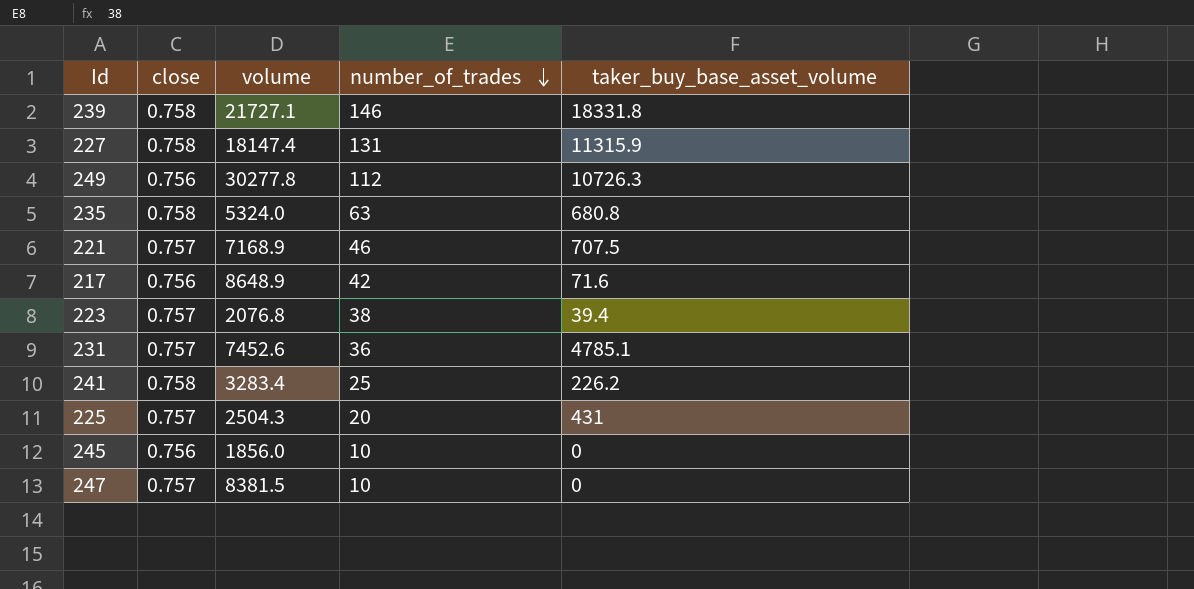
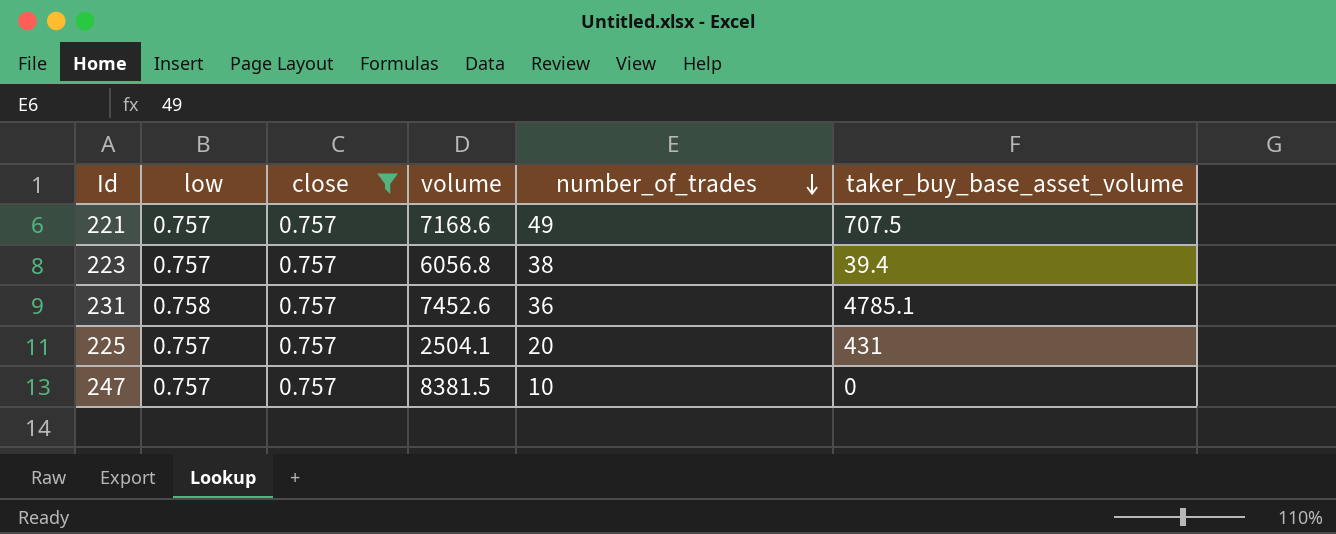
filter: none -> close = 0.757
column low | position: none -> 2
221 | volume: 7168.9 -> 7168.6
221 | number_of_trades: 46 -> 49
223 | volume: 2076.8 -> 6056.8
225 | volume: 2504.3 -> 2504.1

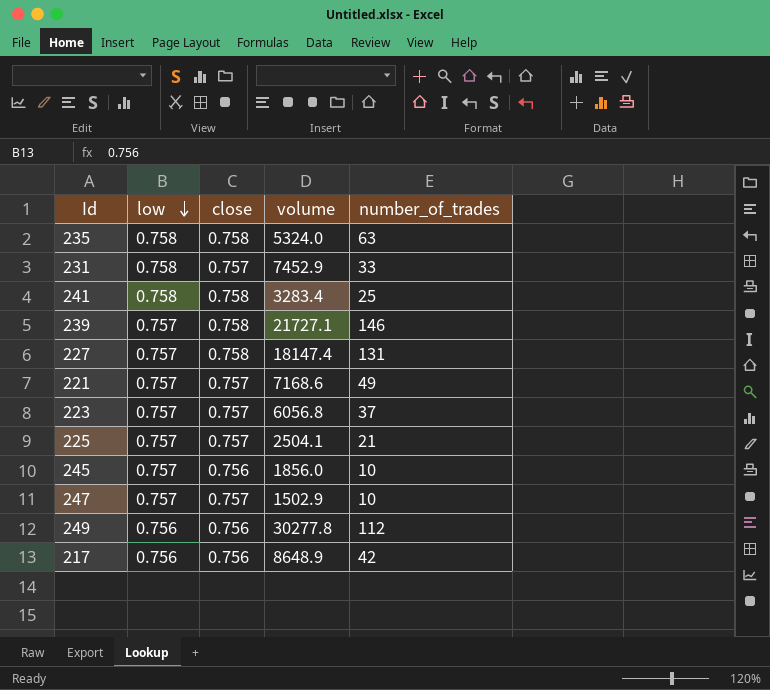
filter: close = 0.757 -> none
row order: number_of_trades descending -> low descending
column taker_buy_base_asset_volume | position: 6 -> none
231 | volume: 7452.6 -> 7452.9
231 | number_of_trades: 36 -> 33
223 | number_of_trades: 38 -> 37
225 | number_of_trades: 20 -> 21
247 | volume: 8381.5 -> 1502.9

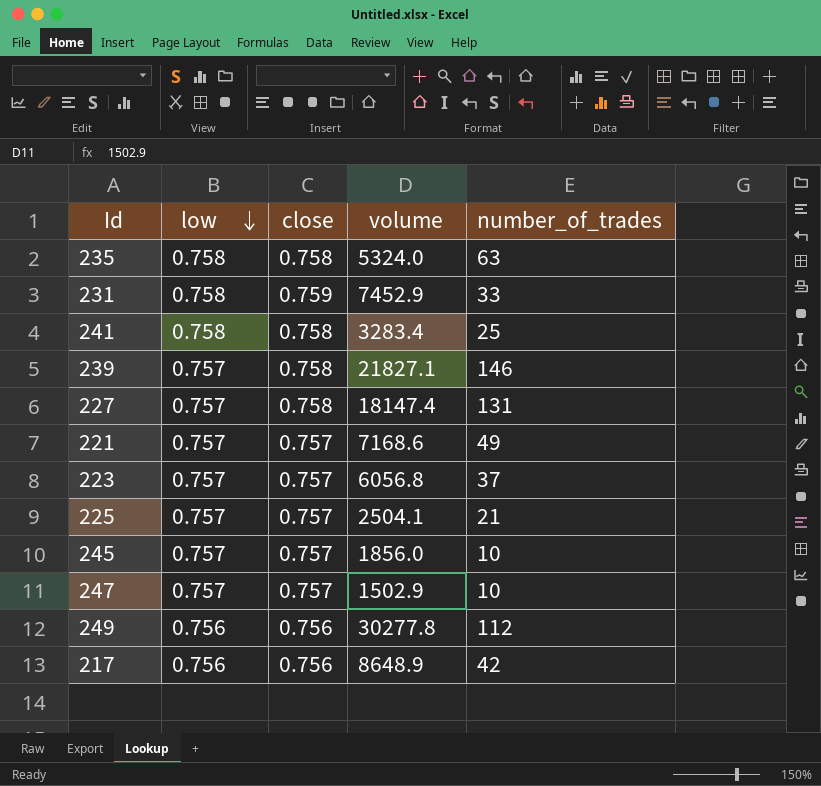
231 | close: 0.757 -> 0.759
239 | volume: 21727.1 -> 21827.1
245 | close: 0.756 -> 0.757

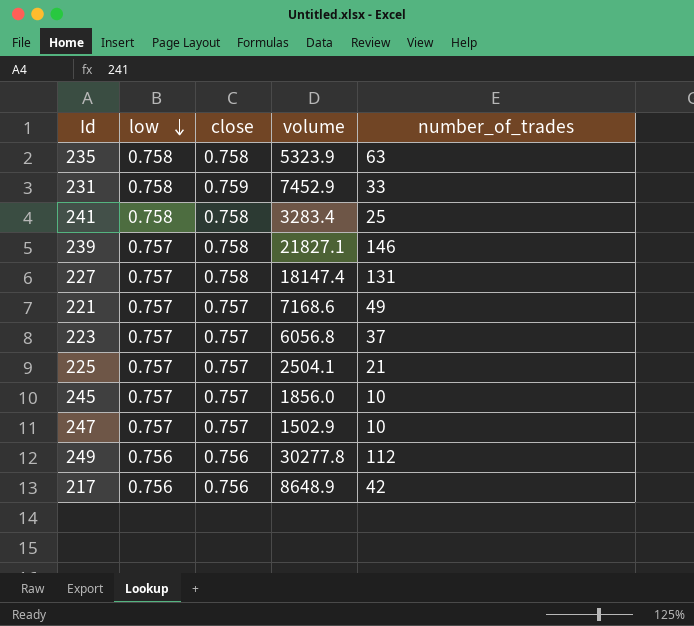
235 | volume: 5324.0 -> 5323.9

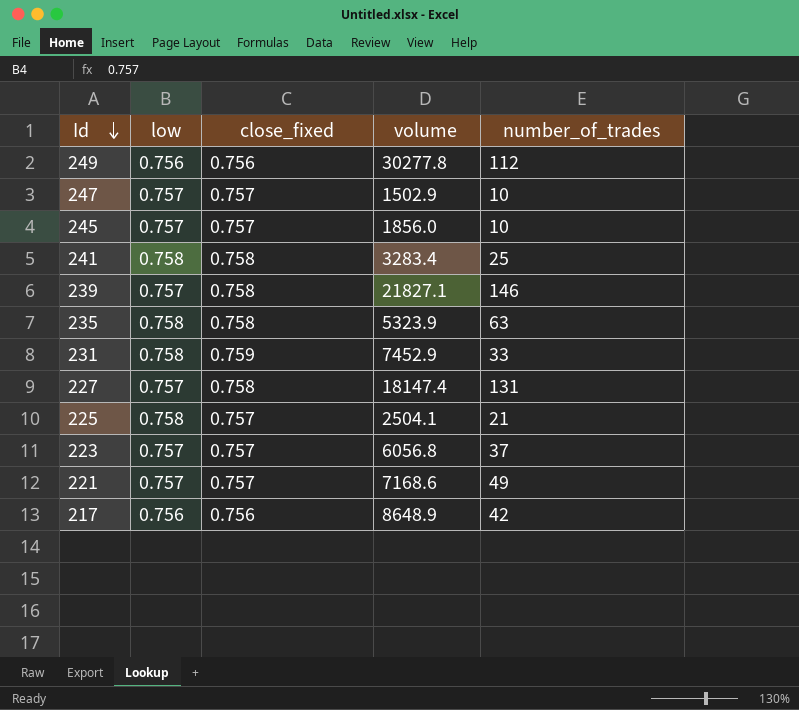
row order: low descending -> Id descending
column name: close -> close_fixed
225 | low: 0.757 -> 0.758

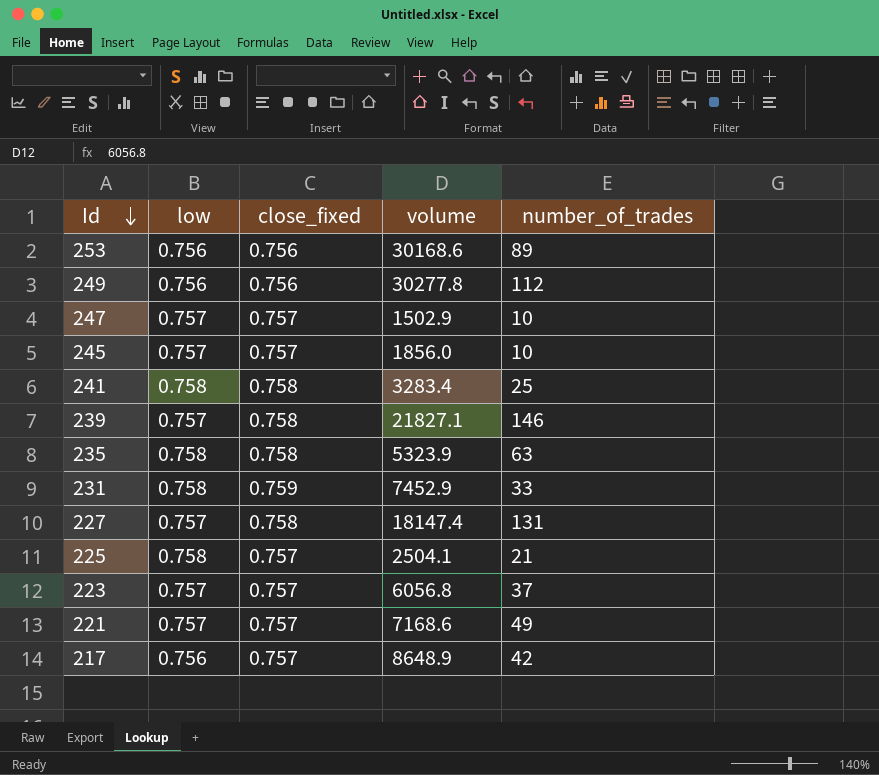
row 253: none -> 0.756 | 0.756 | 30168.6 | 89
217 | close_fixed: 0.756 -> 0.757

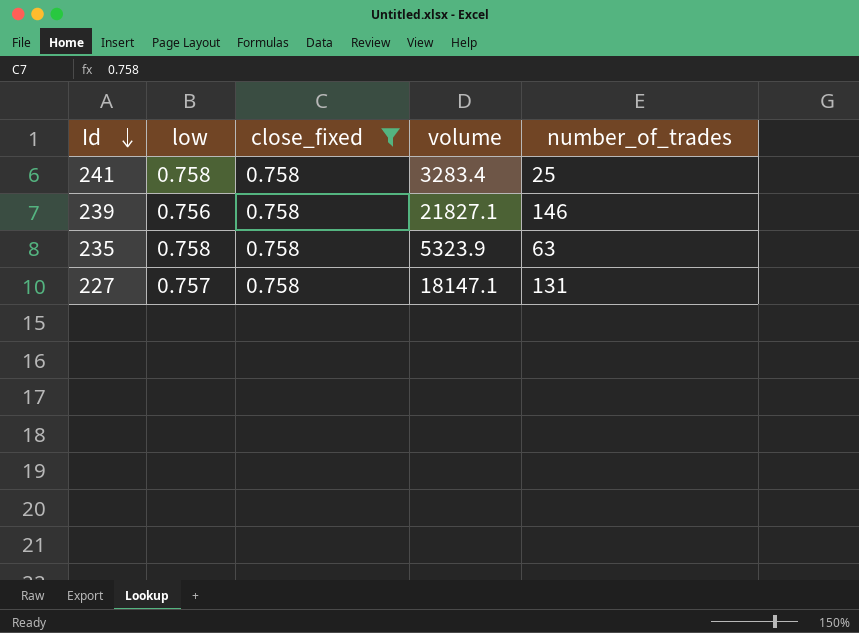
filter: none -> close_fixed = 0.758
239 | low: 0.757 -> 0.756
227 | volume: 18147.4 -> 18147.1

